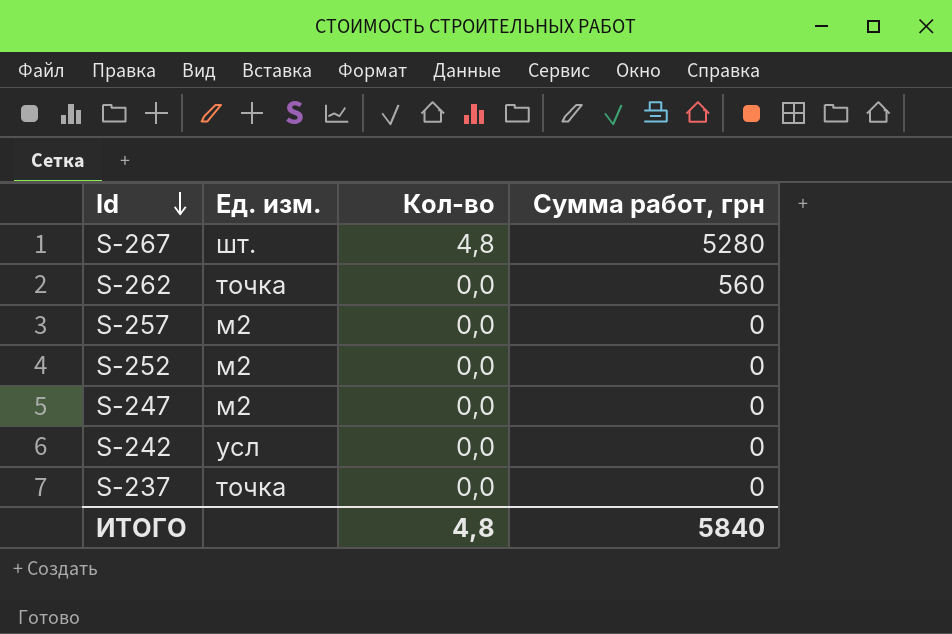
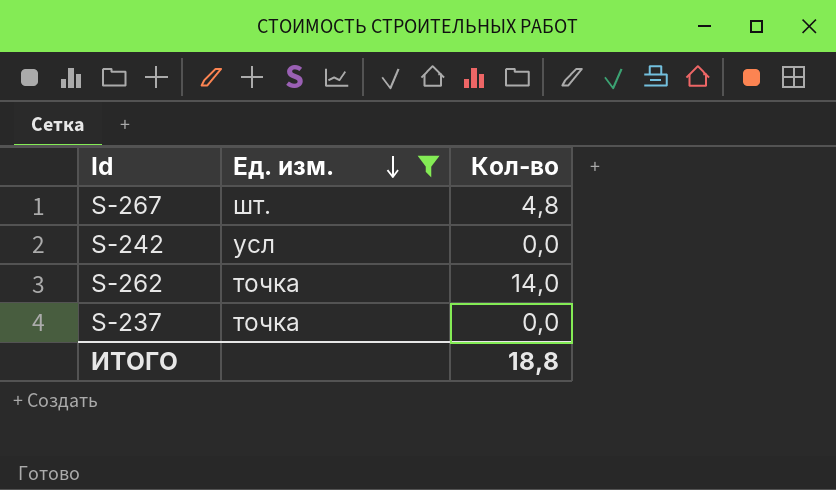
filter: none -> Ед. изм. != м2
row order: Id descending -> Ед. изм. descending
column Сумма работ, грн | position: 4 -> none
S-262 | Кол-во: 0,0 -> 14,0
ИТОГО | Кол-во: 4,8 -> 18,8

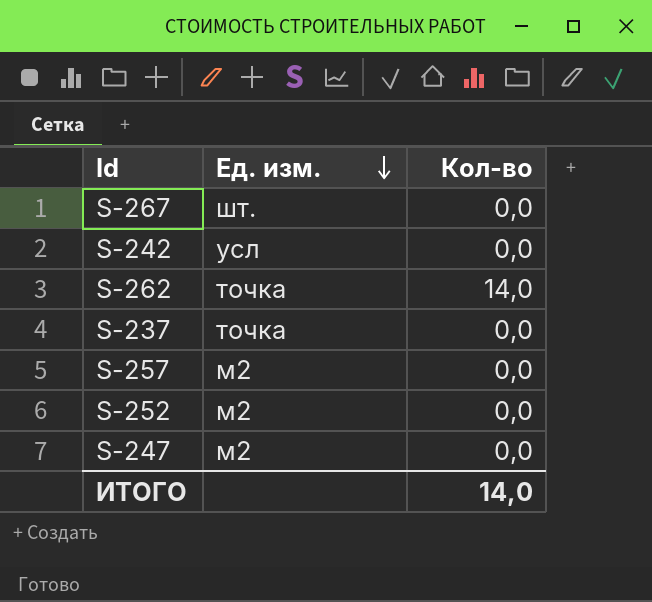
filter: Ед. изм. != м2 -> none
S-267 | Кол-во: 4,8 -> 0,0
ИТОГО | Кол-во: 18,8 -> 14,0

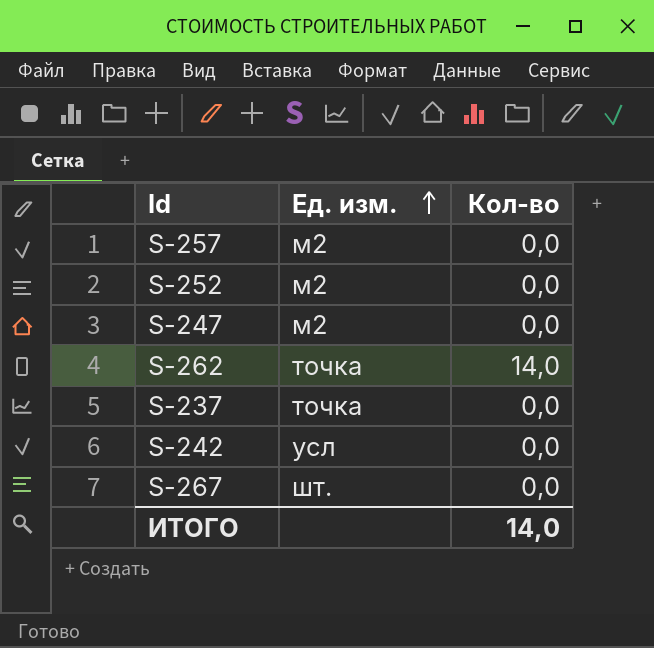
row order: Ед. изм. descending -> Ед. изм. ascending

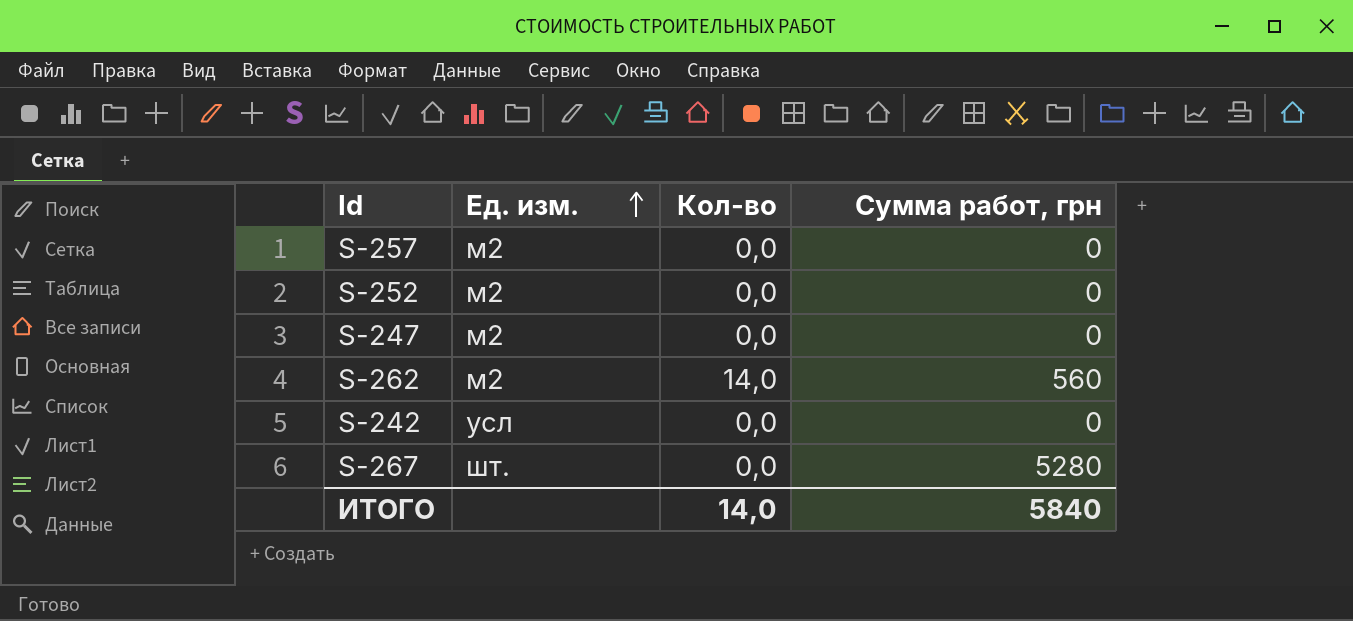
column Сумма работ, грн | position: none -> 4
row S-237: точка | 0,0 -> none
S-262 | Ед. изм.: точка -> м2

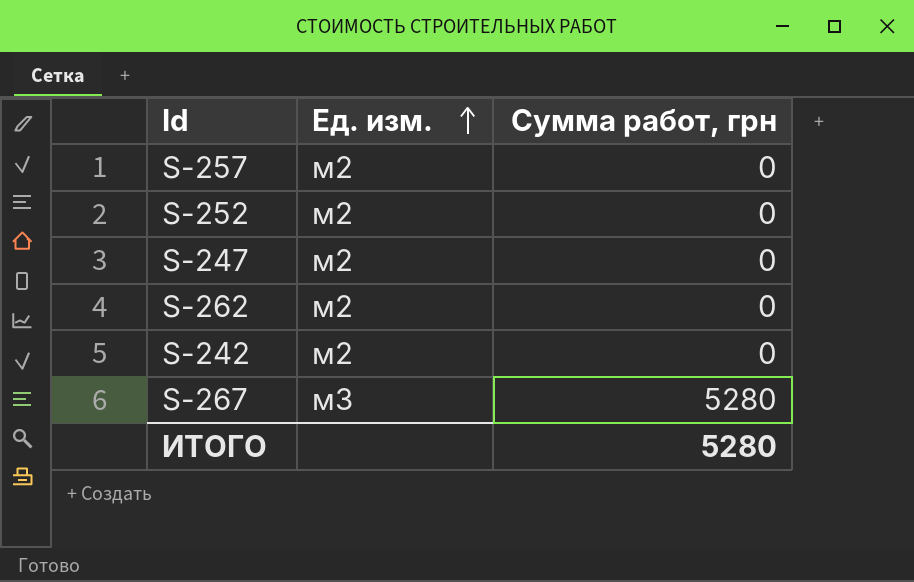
column Кол-во | position: 3 -> none
S-262 | Сумма работ, грн: 560 -> 0
S-242 | Ед. изм.: усл -> м2
S-267 | Ед. изм.: шт. -> м3
ИТОГО | Сумма работ, грн: 5840 -> 5280

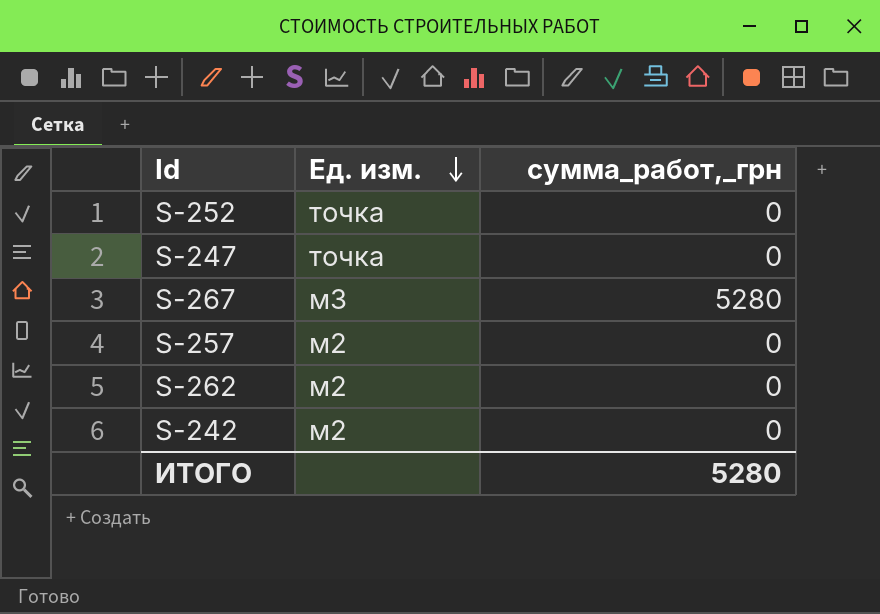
row order: Ед. изм. ascending -> Ед. изм. descending
column name: Сумма работ, грн -> сумма_работ,_грн
S-252 | Ед. изм.: м2 -> точка
S-247 | Ед. изм.: м2 -> точка

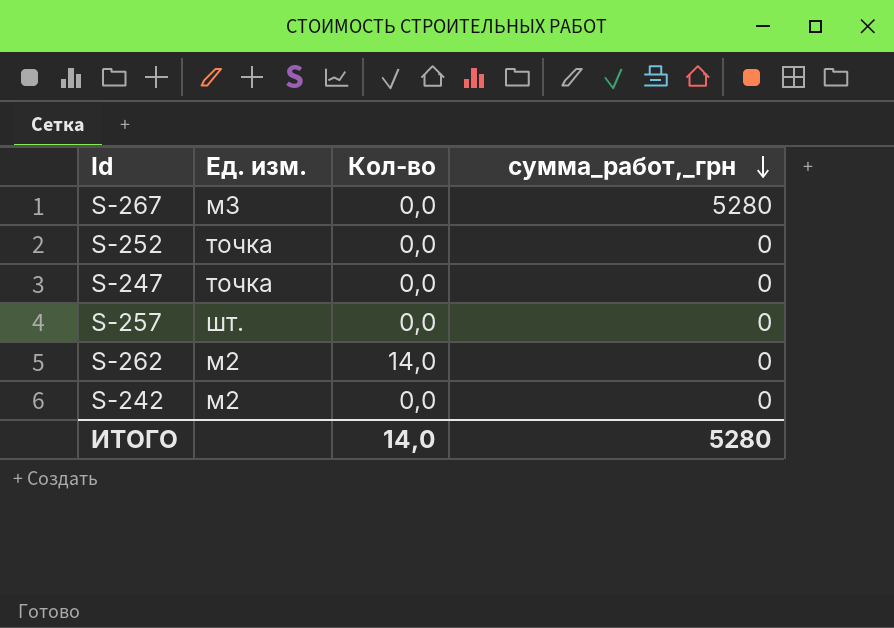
row order: Ед. изм. descending -> сумма_работ,_грн descending
column Кол-во | position: none -> 3
S-257 | Ед. изм.: м2 -> шт.

